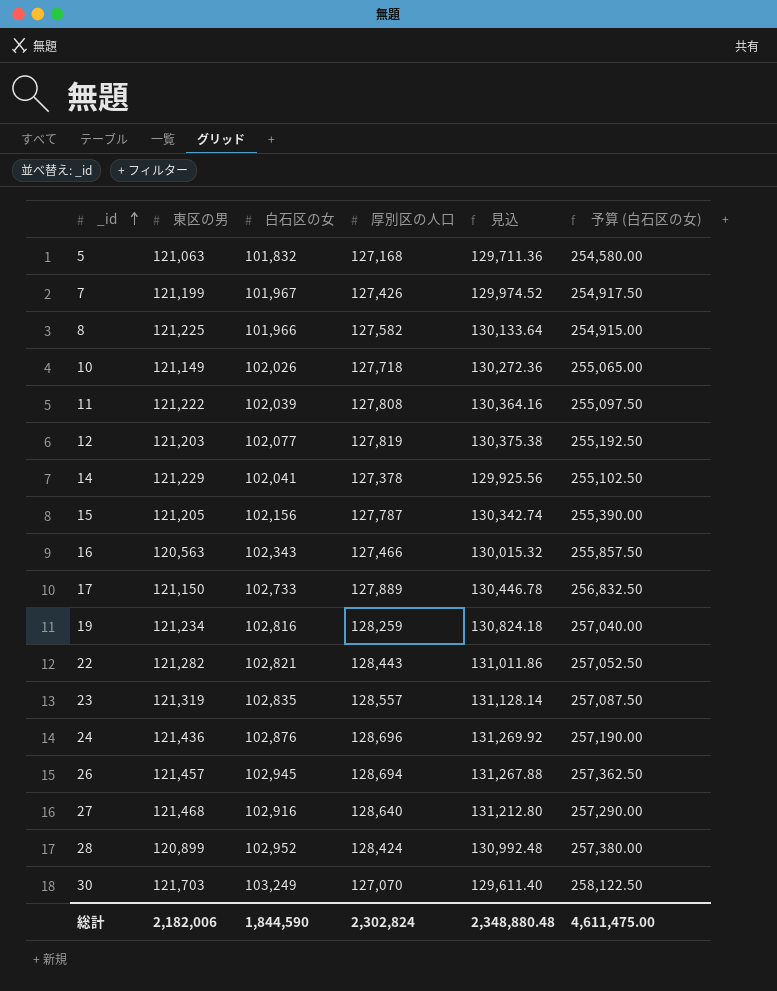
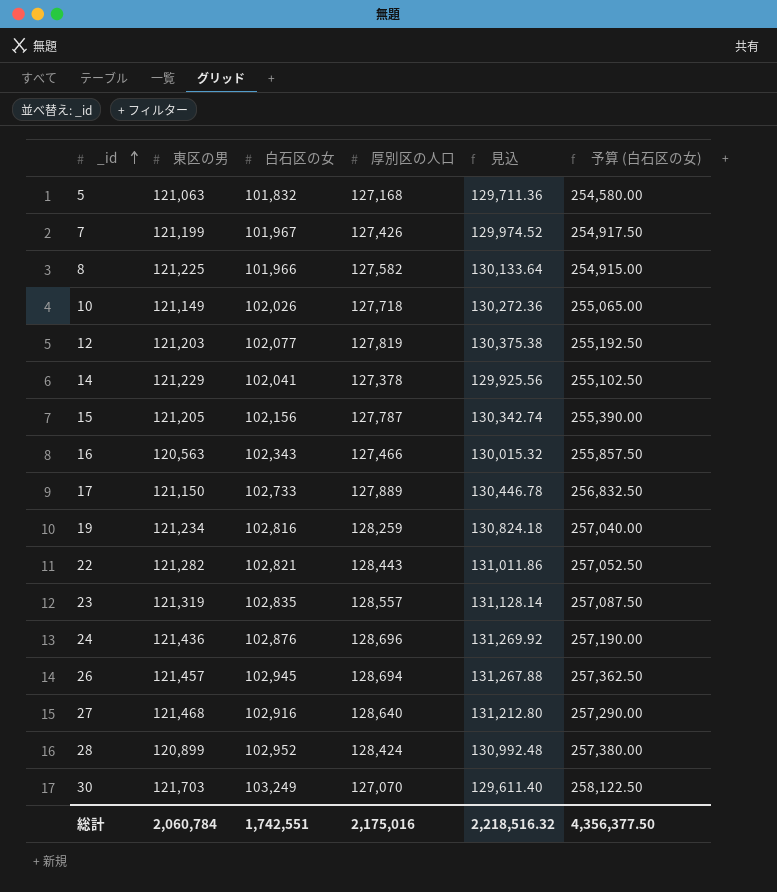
row 11: 121,222 | 102,039 | 127,808 | 130,364.16 | 255,097.50 -> none
総計 | 東区の男: 2,182,006 -> 2,060,784
総計 | 白石区の女: 1,844,590 -> 1,742,551
総計 | 厚別区の人口: 2,302,824 -> 2,175,016
総計 | 見込: 2,348,880.48 -> 2,218,516.32
総計 | 予算 (白石区の女): 4,611,475.00 -> 4,356,377.50

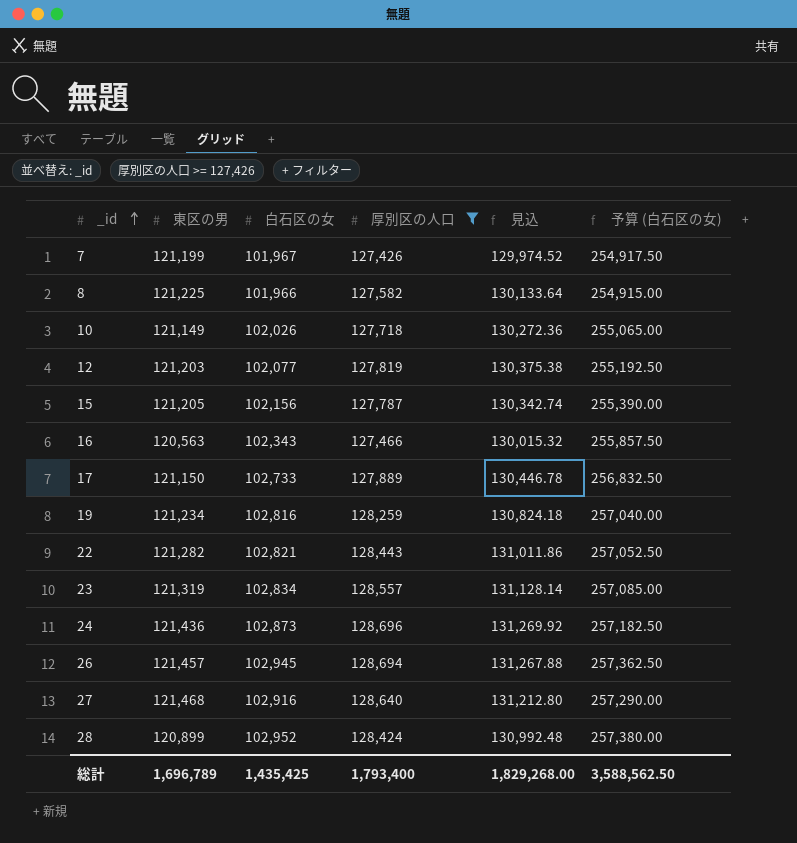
filter: none -> 厚別区の人口 >= 127,426
23 | 白石区の女: 102,835 -> 102,834
23 | 予算 (白石区の女): 257,087.50 -> 257,085.00
24 | 白石区の女: 102,876 -> 102,873
24 | 予算 (白石区の女): 257,190.00 -> 257,182.50
総計 | 東区の男: 2,060,784 -> 1,696,789
総計 | 白石区の女: 1,742,551 -> 1,435,425
総計 | 厚別区の人口: 2,175,016 -> 1,793,400
総計 | 見込: 2,218,516.32 -> 1,829,268.00
総計 | 予算 (白石区の女): 4,356,377.50 -> 3,588,562.50

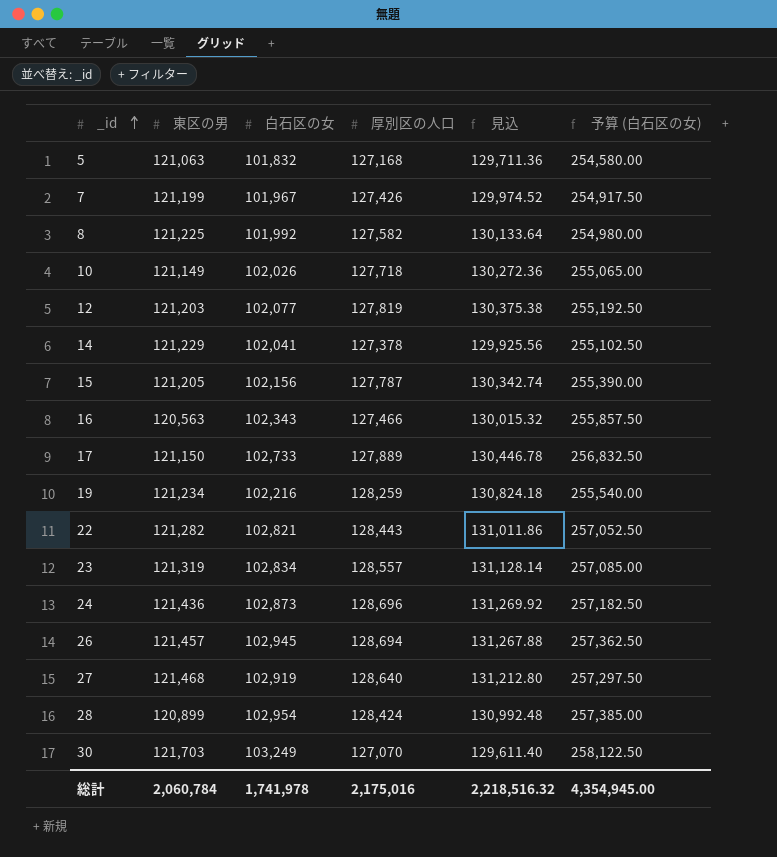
filter: 厚別区の人口 >= 127,426 -> none
8 | 白石区の女: 101,966 -> 101,992
8 | 予算 (白石区の女): 254,915.00 -> 254,980.00
19 | 白石区の女: 102,816 -> 102,216
19 | 予算 (白石区の女): 257,040.00 -> 255,540.00
27 | 白石区の女: 102,916 -> 102,919
27 | 予算 (白石区の女): 257,290.00 -> 257,297.50
28 | 白石区の女: 102,952 -> 102,954
28 | 予算 (白石区の女): 257,380.00 -> 257,385.00
総計 | 東区の男: 1,696,789 -> 2,060,784
総計 | 白石区の女: 1,435,425 -> 1,741,978
総計 | 厚別区の人口: 1,793,400 -> 2,175,016
総計 | 見込: 1,829,268.00 -> 2,218,516.32
総計 | 予算 (白石区の女): 3,588,562.50 -> 4,354,945.00

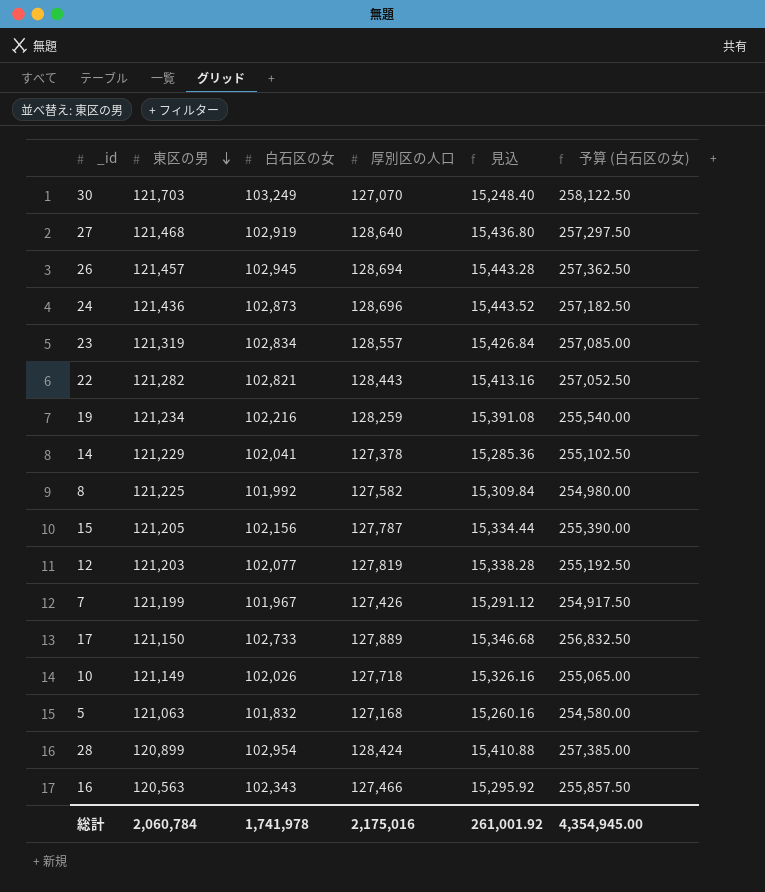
row order: _id ascending -> 東区の男 descending
column 見込 | formula: [厚別区の人口] * 1.02 -> [厚別区の人口] * 0.12
総計 | 見込: 2,218,516.32 -> 261,001.92

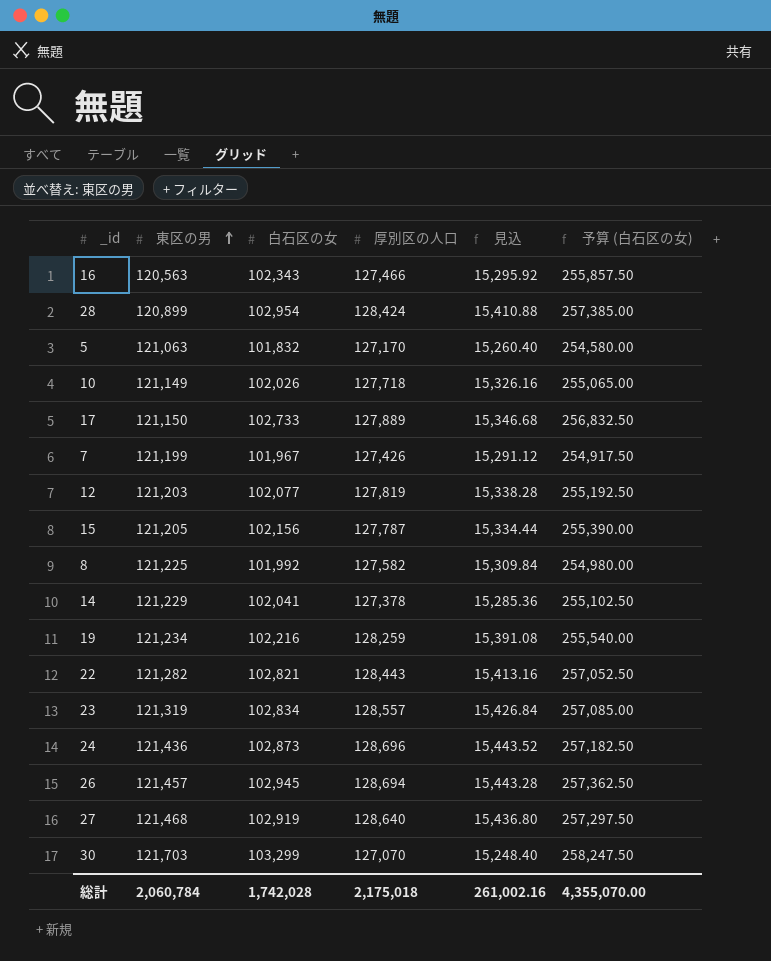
row order: 東区の男 descending -> 東区の男 ascending
5 | 厚別区の人口: 127,168 -> 127,170
5 | 見込: 15,260.16 -> 15,260.40
30 | 白石区の女: 103,249 -> 103,299
30 | 予算 (白石区の女): 258,122.50 -> 258,247.50
総計 | 白石区の女: 1,741,978 -> 1,742,028
総計 | 厚別区の人口: 2,175,016 -> 2,175,018
総計 | 見込: 261,001.92 -> 261,002.16
総計 | 予算 (白石区の女): 4,354,945.00 -> 4,355,070.00

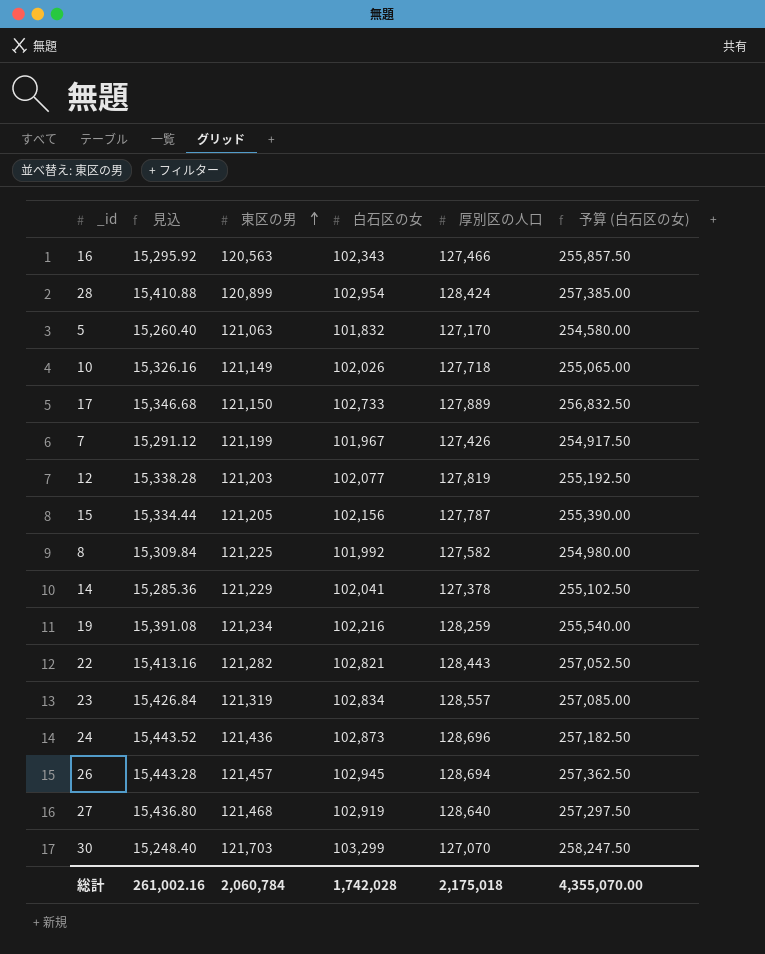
column 見込 | position: 5 -> 2

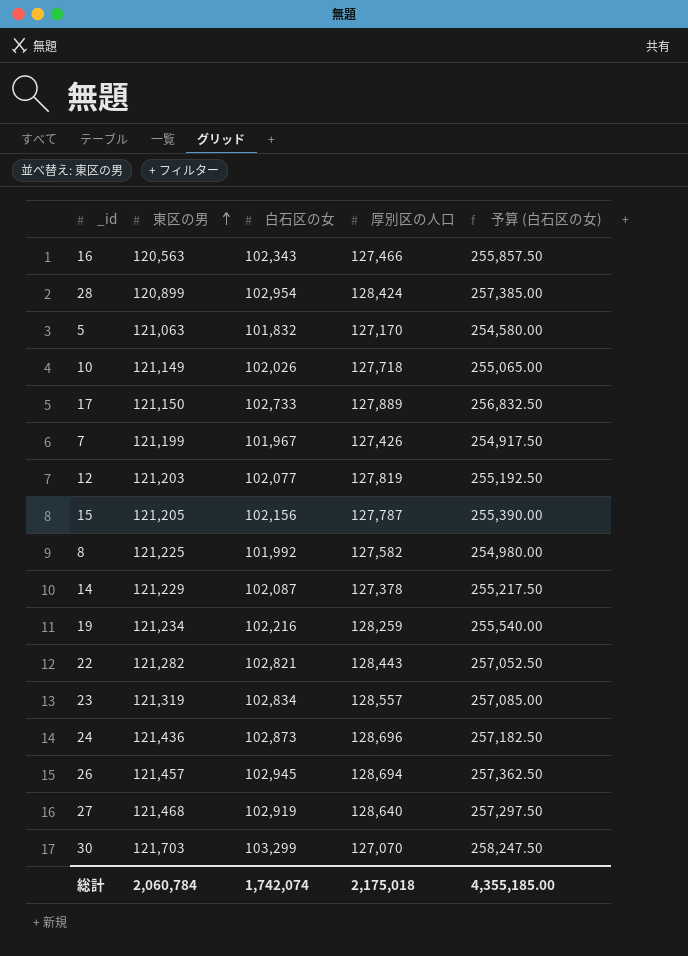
column 見込 | formula: [厚別区の人口] * 0.12 -> none
14 | 白石区の女: 102,041 -> 102,087
14 | 予算 (白石区の女): 255,102.50 -> 255,217.50
総計 | 白石区の女: 1,742,028 -> 1,742,074
総計 | 予算 (白石区の女): 4,355,070.00 -> 4,355,185.00

